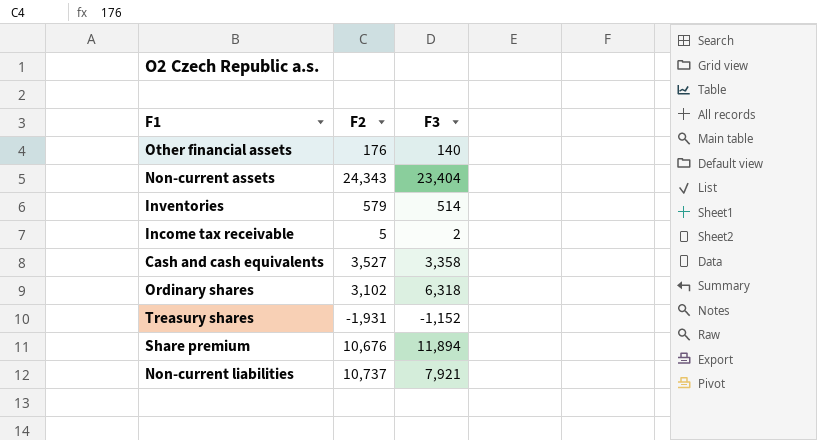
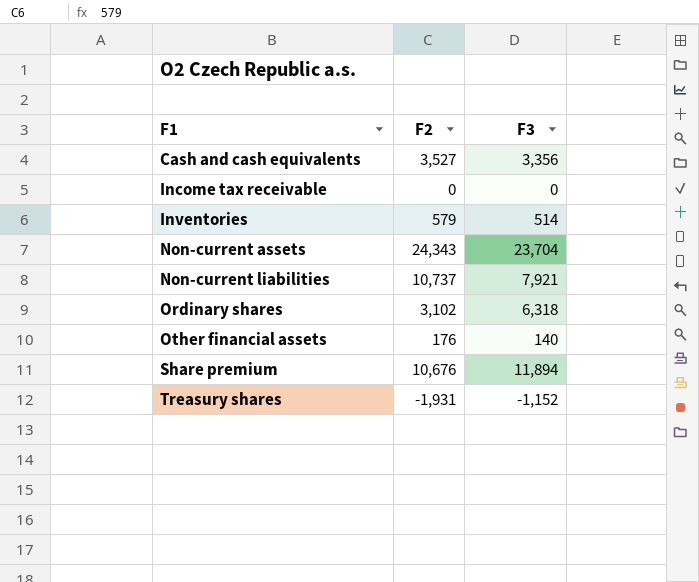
row order: none -> F1 ascending
Cash and cash equivalents | F3: 3,358 -> 3,356
Income tax receivable | F2: 5 -> 0
Income tax receivable | F3: 2 -> 0
Non-current assets | F3: 23,404 -> 23,704

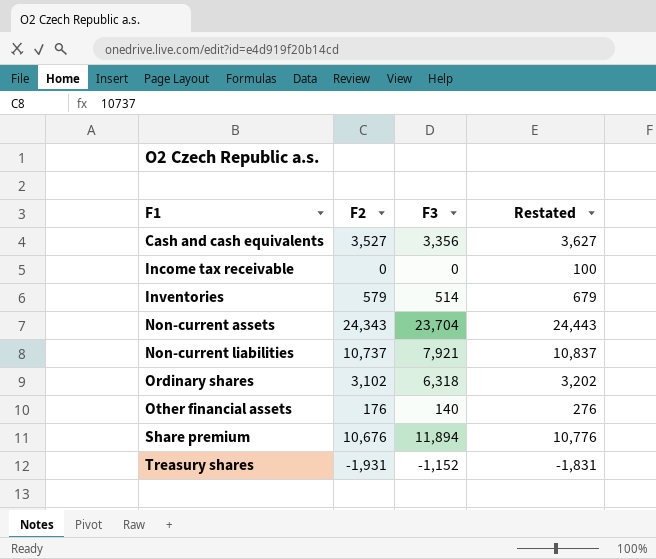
column Restated | formula: none -> [F2] + 100

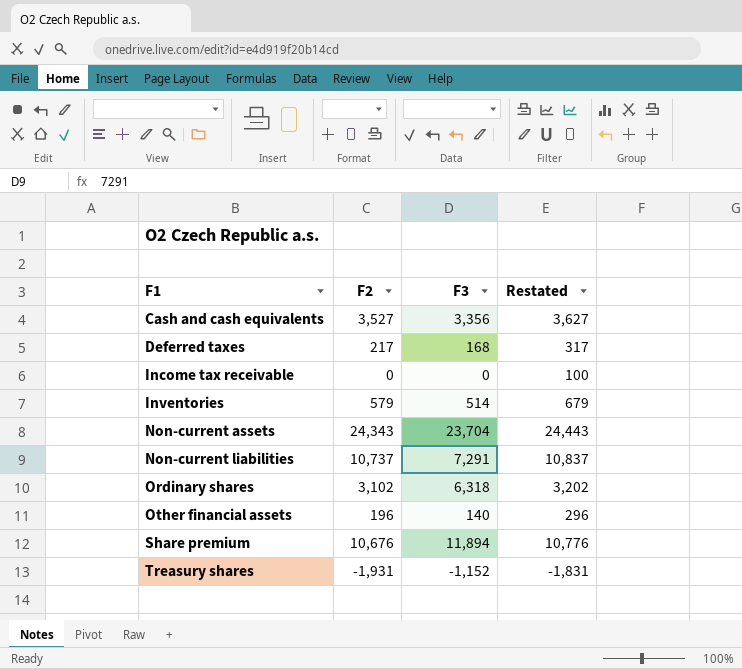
row Deferred taxes: none -> 217 | 168 | 317
Non-current liabilities | F3: 7,921 -> 7,291
Other financial assets | F2: 176 -> 196
Other financial assets | Restated: 276 -> 296

